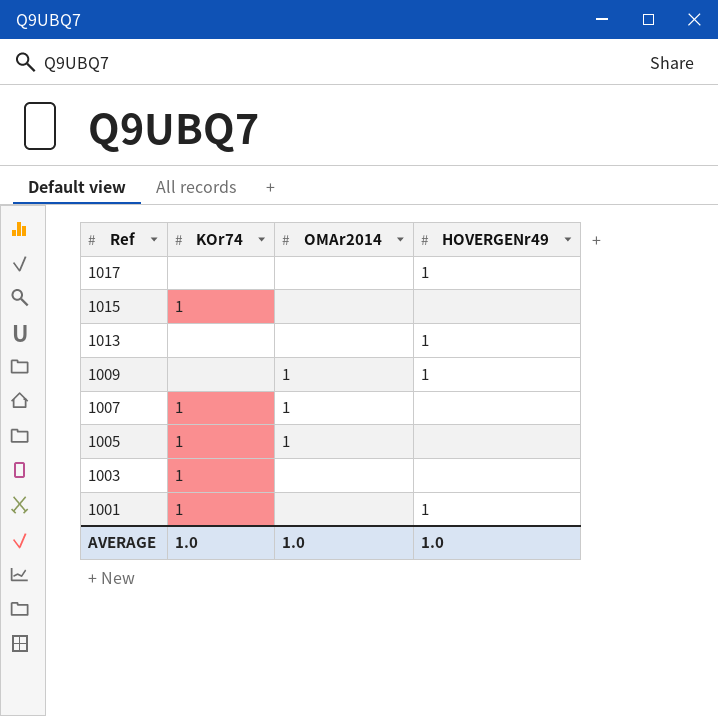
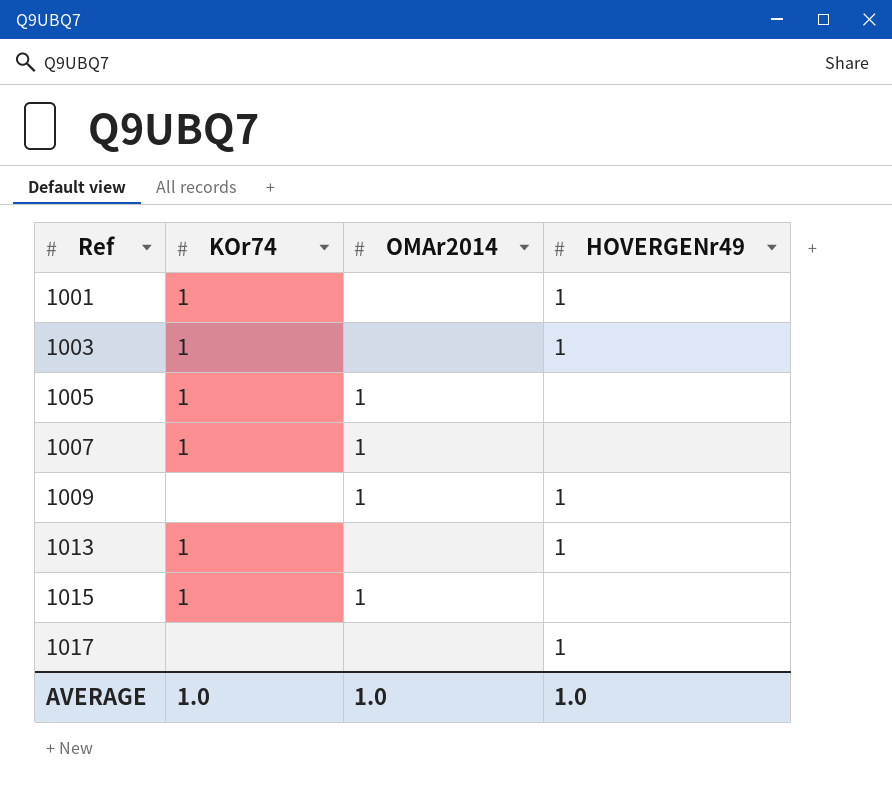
row order: Ref descending -> Ref ascending
1003 | HOVERGENr49: none -> 1
1013 | KOr74: none -> 1
1015 | OMAr2014: none -> 1

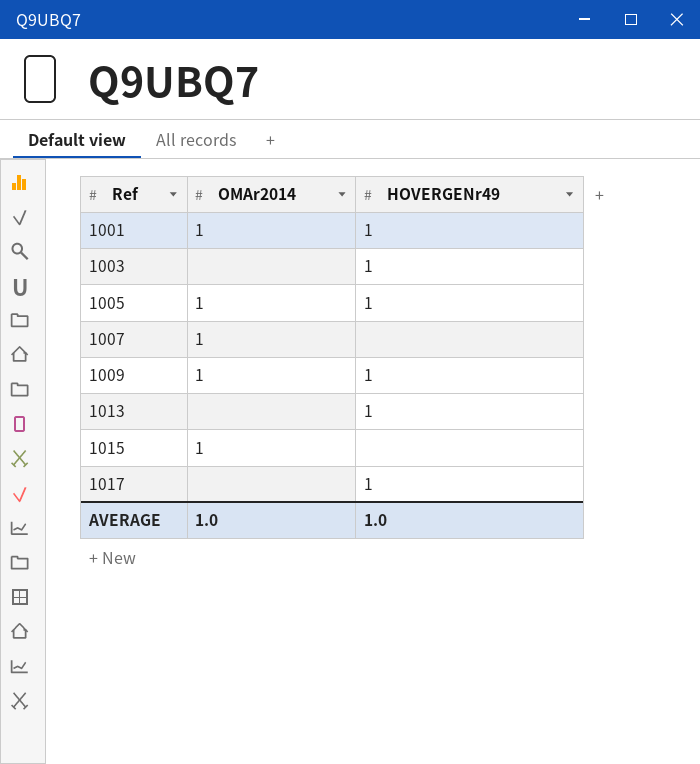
column KOr74 | position: 2 -> none
1001 | OMAr2014: none -> 1
1005 | HOVERGENr49: none -> 1

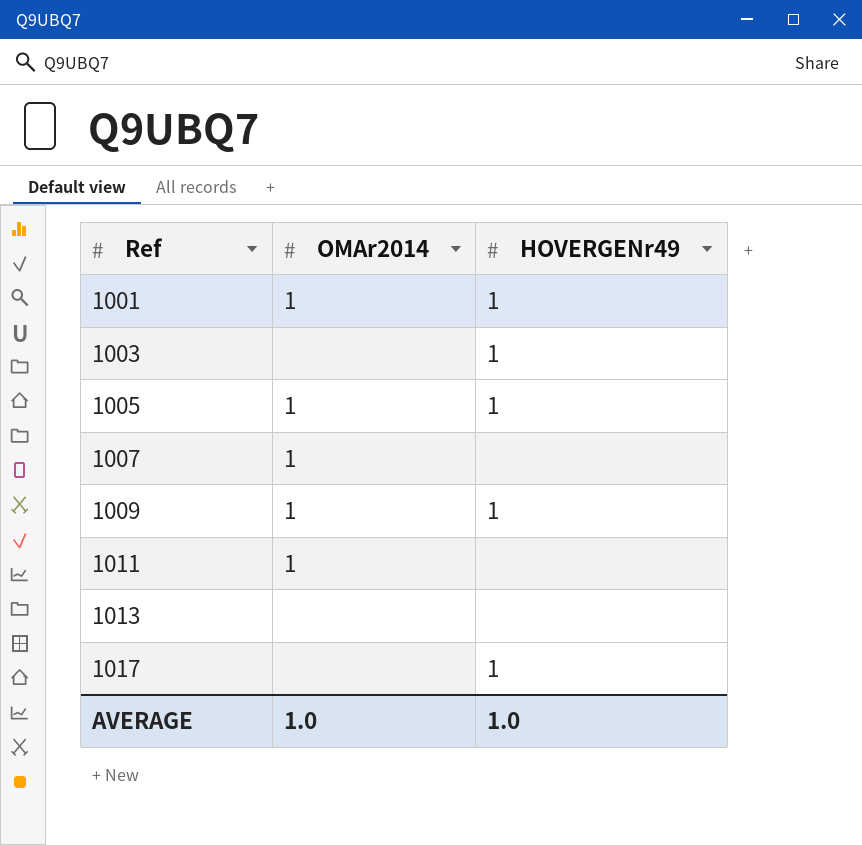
row 1015: 1 | none -> none
row 1011: none -> 1 | none
1013 | HOVERGENr49: 1 -> none

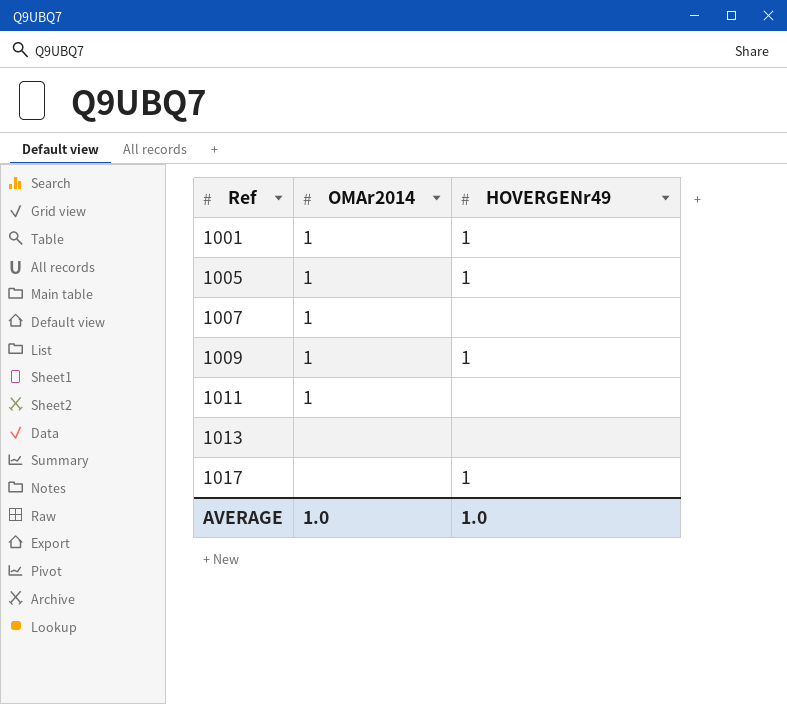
row 1003: none | 1 -> none

